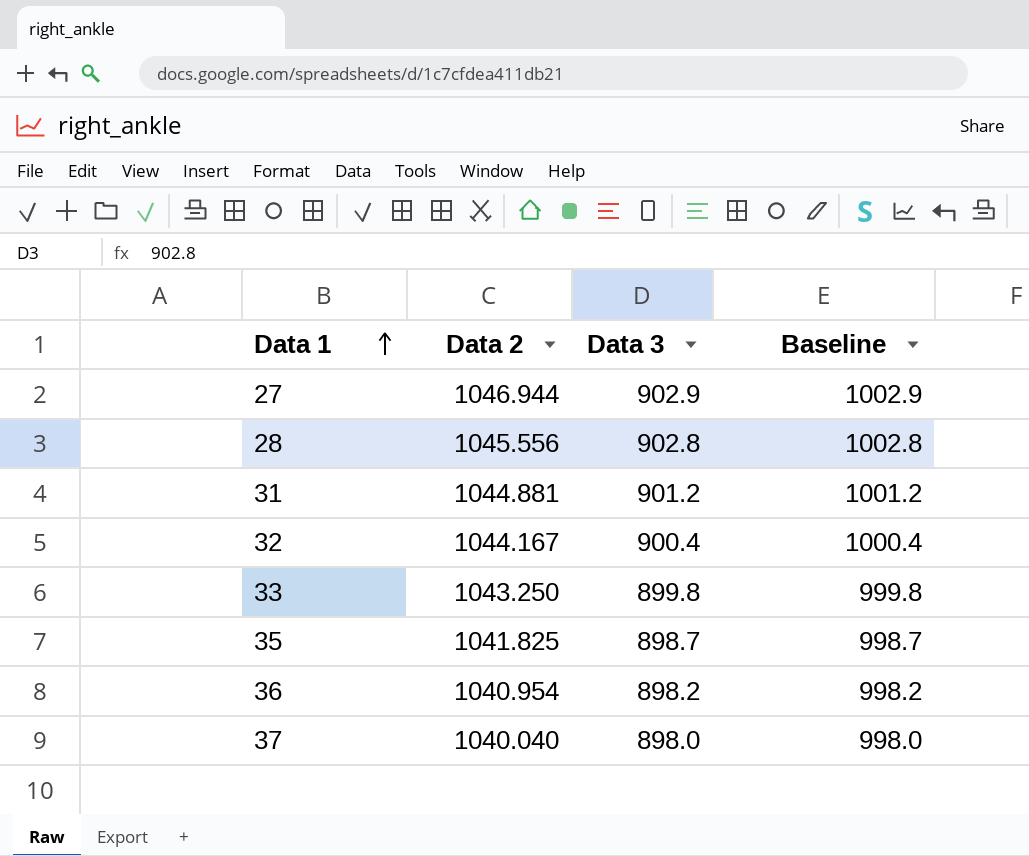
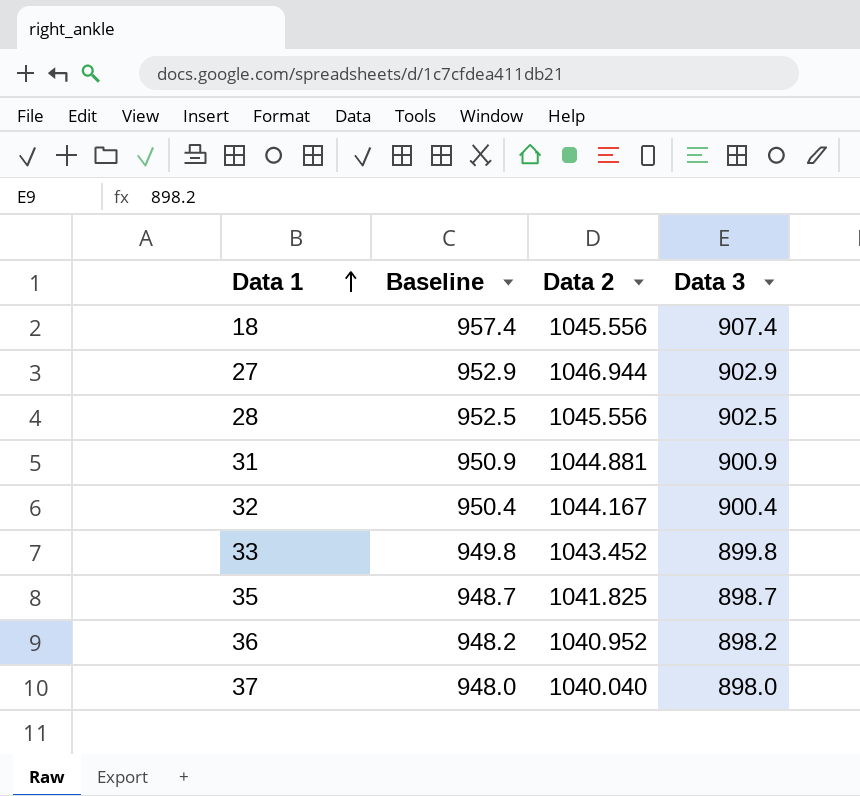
column Baseline | formula: [Data 3] + 100 -> [Data 3] + 50
column Baseline | position: 4 -> 2
row 18: none -> 957.4 | 1045.556 | 907.4
28 | Data 3: 902.8 -> 902.5
31 | Data 3: 901.2 -> 900.9
33 | Data 2: 1043.250 -> 1043.452
36 | Data 2: 1040.954 -> 1040.952

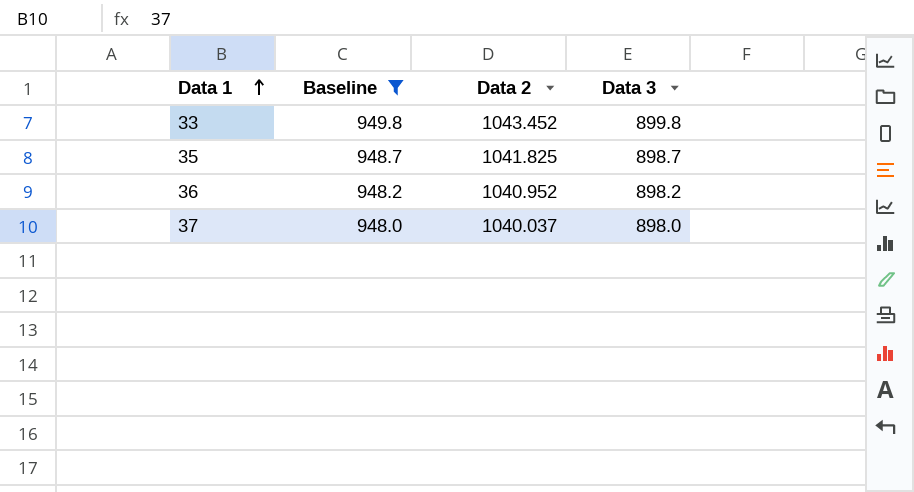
filter: none -> Baseline <= 949.8
37 | Data 2: 1040.040 -> 1040.037

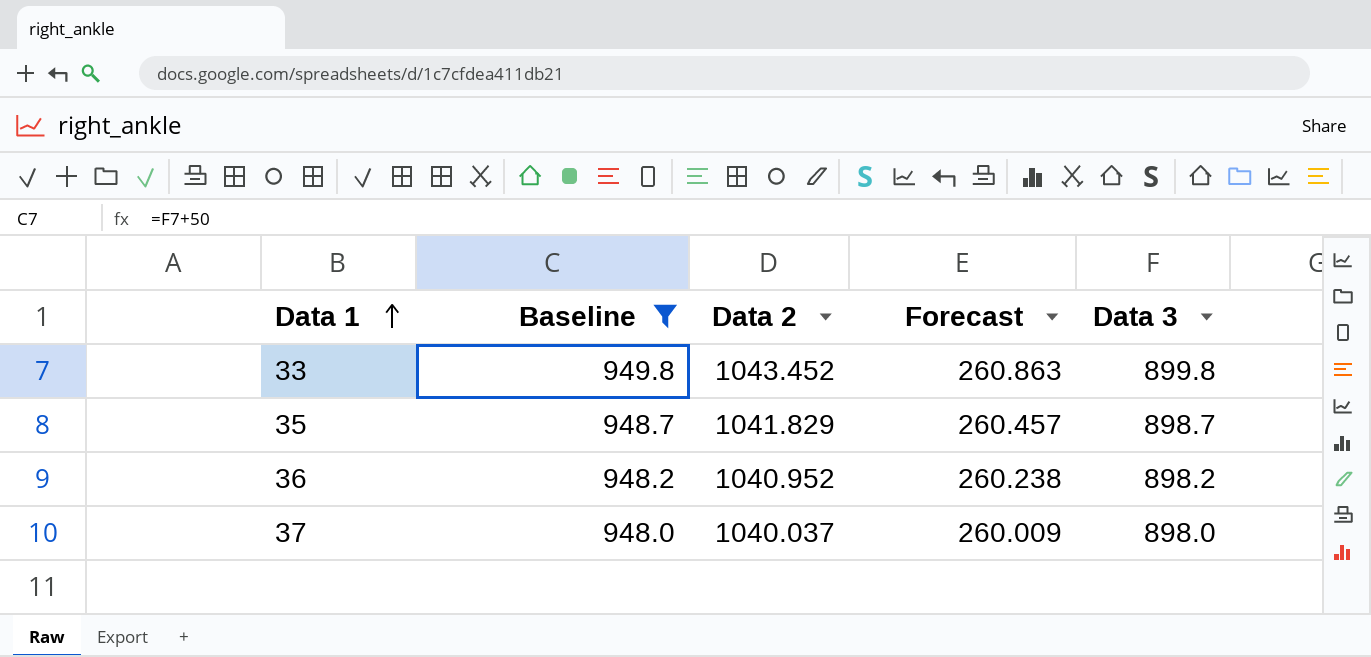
column Forecast | formula: none -> [Data 2] * 0.25
35 | Data 2: 1041.825 -> 1041.829

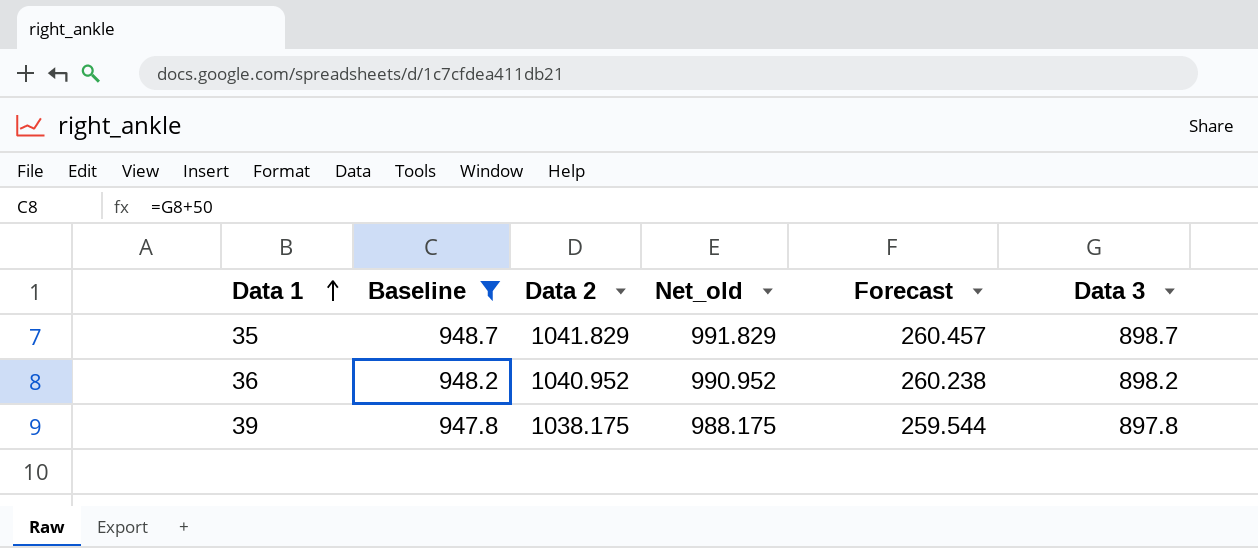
column Net_old | formula: none -> [Data 2] - 50
row 33: 949.8 | 1043.452 | 260.863 | 899.8 -> none
row 37: 948.0 | 1040.037 | 260.009 | 898.0 -> none
row 39: none -> 947.8 | 1038.175 | 988.175 | 259.544 | 897.8

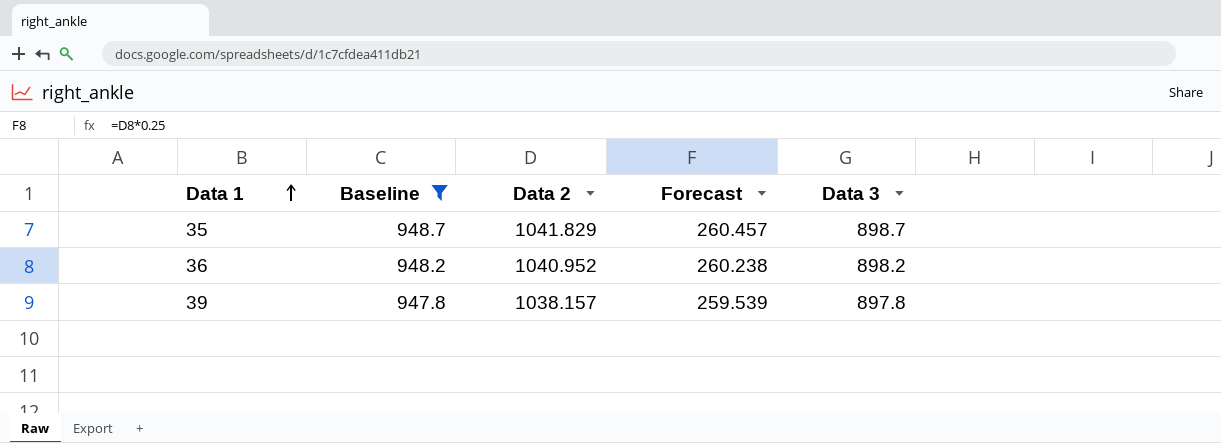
column Net_old | formula: [Data 2] - 50 -> none
39 | Data 2: 1038.175 -> 1038.157
39 | Forecast: 259.544 -> 259.539

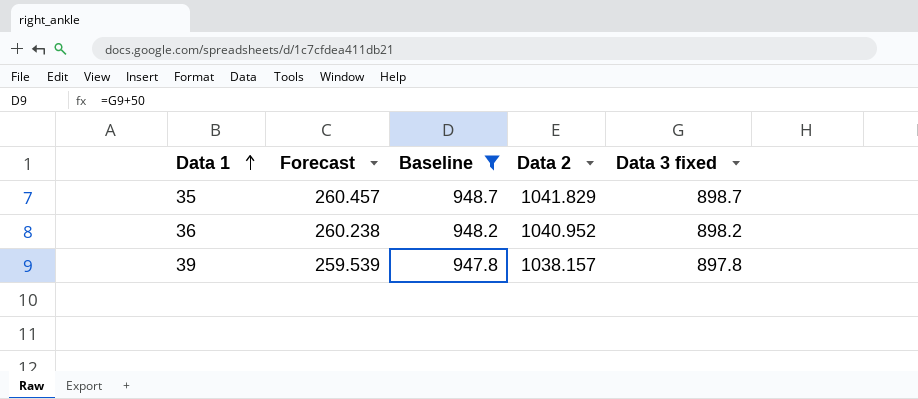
column Forecast | position: 4 -> 2
column name: Data 3 -> Data 3 fixed

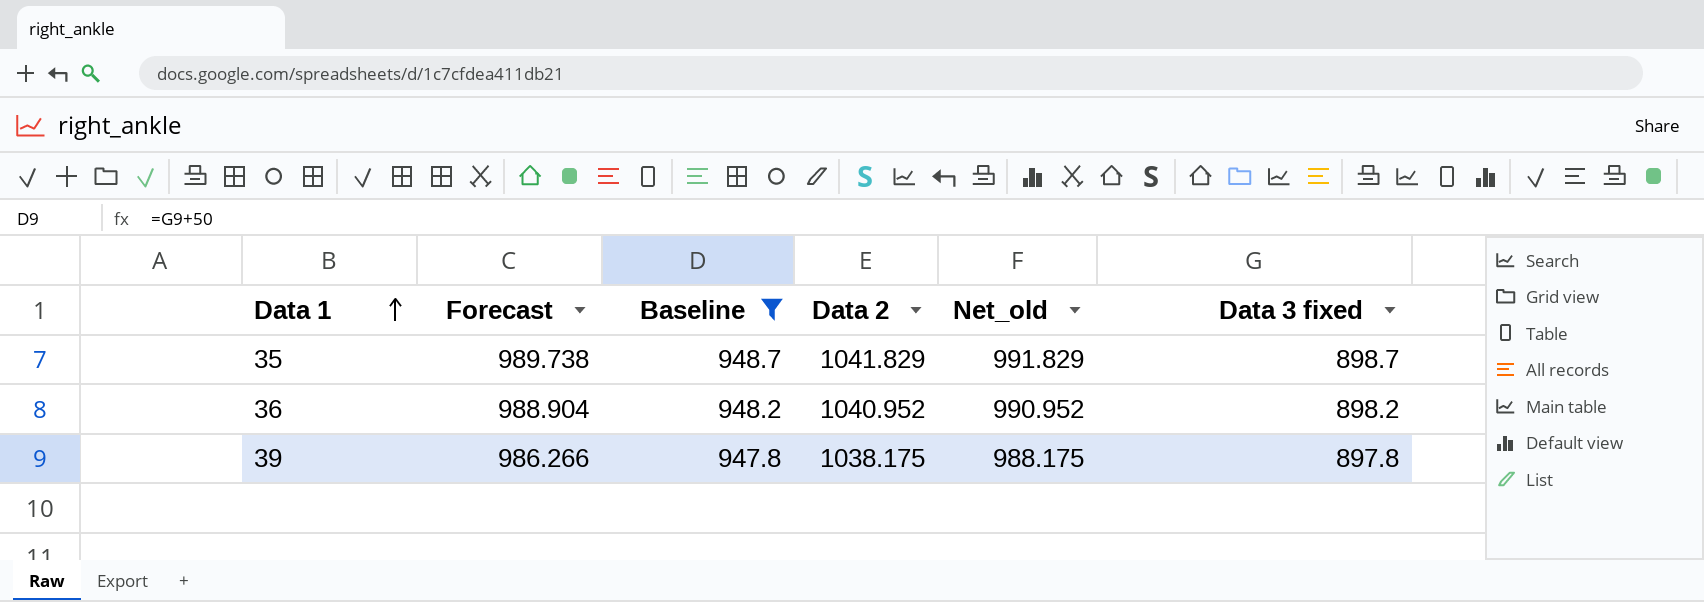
column Forecast | formula: [Data 2] * 0.25 -> [Data 2] * 0.95
column Net_old | formula: none -> [Data 2] - 50
39 | Data 2: 1038.157 -> 1038.175

